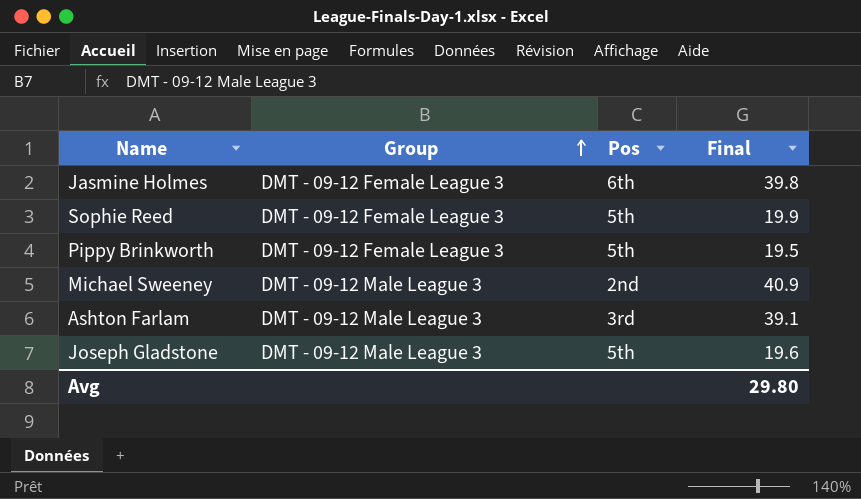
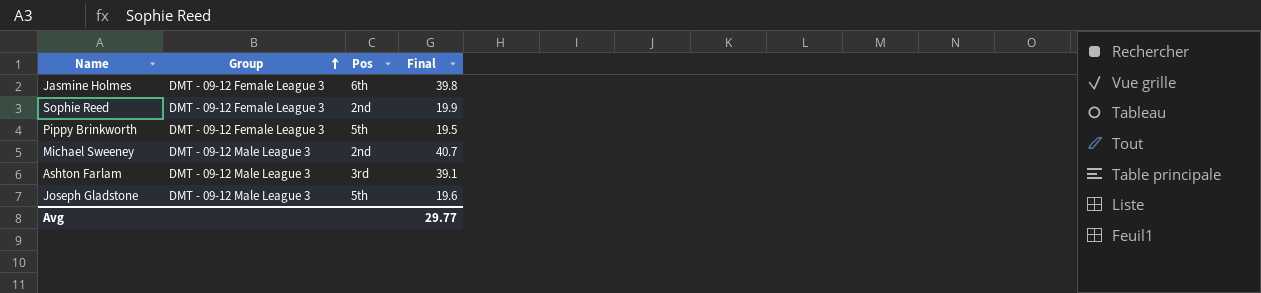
Sophie Reed | Pos: 5th -> 2nd
Michael Sweeney | Final: 40.9 -> 40.7
Avg | Final: 29.80 -> 29.77

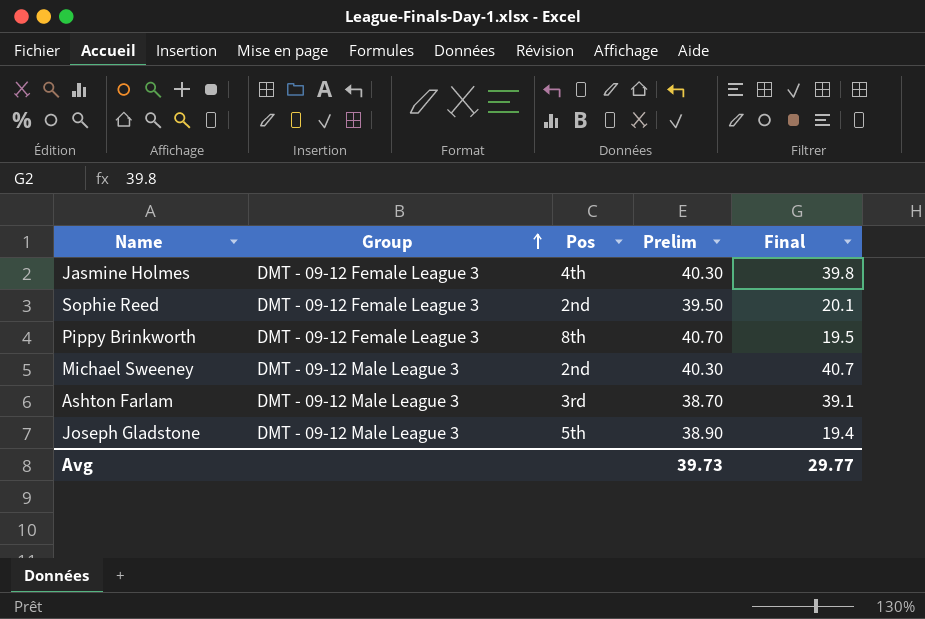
column Prelim | position: none -> 4
Jasmine Holmes | Pos: 6th -> 4th
Sophie Reed | Final: 19.9 -> 20.1
Pippy Brinkworth | Pos: 5th -> 8th
Joseph Gladstone | Final: 19.6 -> 19.4

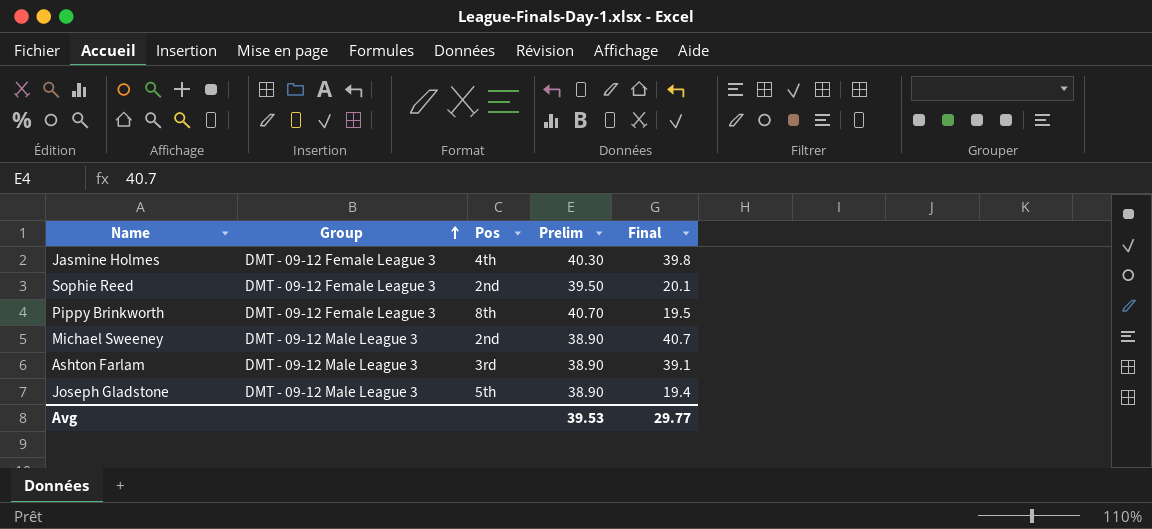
Michael Sweeney | Prelim: 40.30 -> 38.90
Ashton Farlam | Prelim: 38.70 -> 38.90
Avg | Prelim: 39.73 -> 39.53

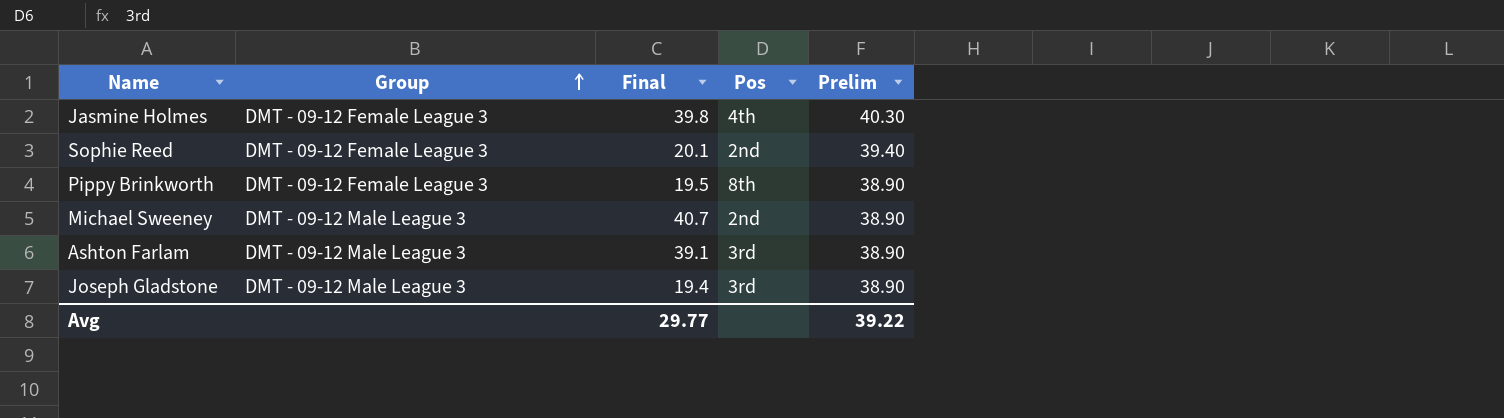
column Final | position: 5 -> 3
Sophie Reed | Prelim: 39.50 -> 39.40
Pippy Brinkworth | Prelim: 40.70 -> 38.90
Joseph Gladstone | Pos: 5th -> 3rd
Avg | Prelim: 39.53 -> 39.22

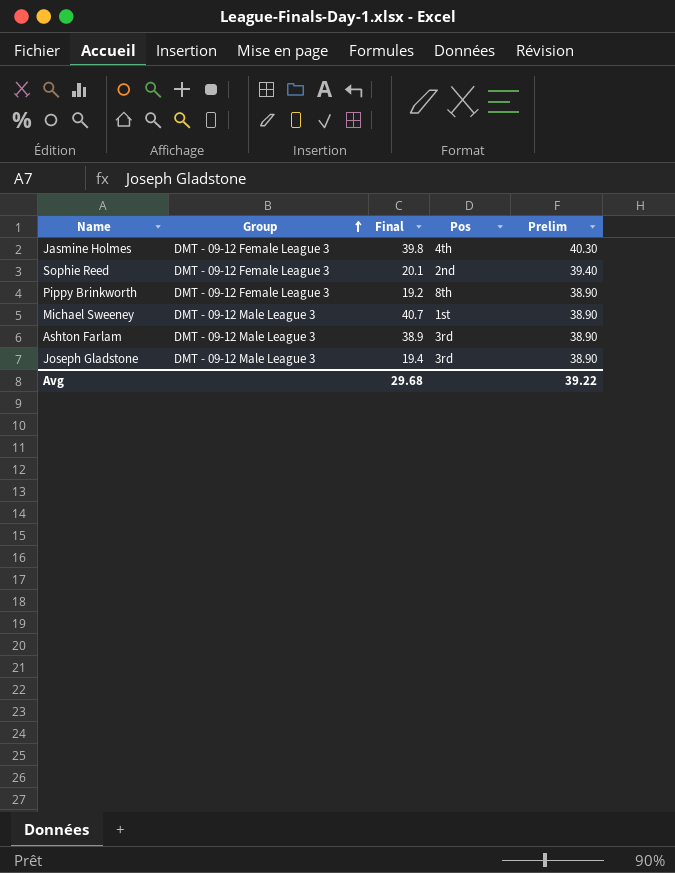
Pippy Brinkworth | Final: 19.5 -> 19.2
Michael Sweeney | Pos: 2nd -> 1st
Ashton Farlam | Final: 39.1 -> 38.9
Avg | Final: 29.77 -> 29.68

